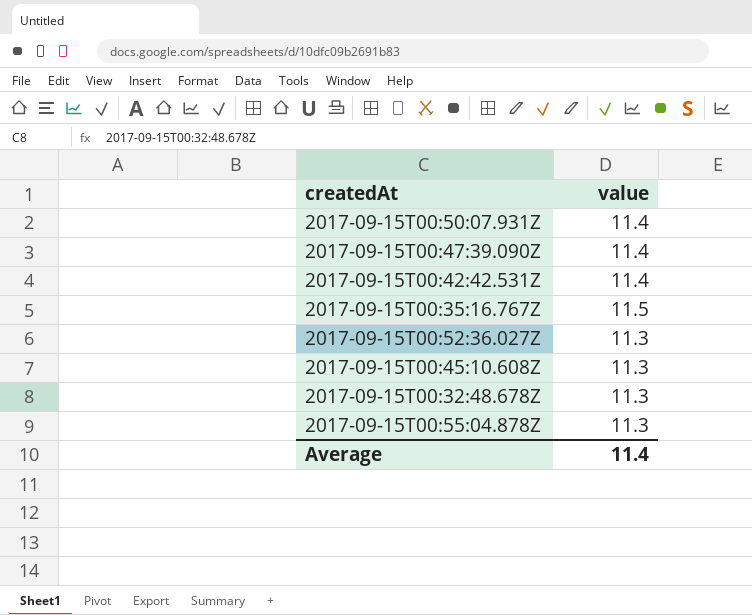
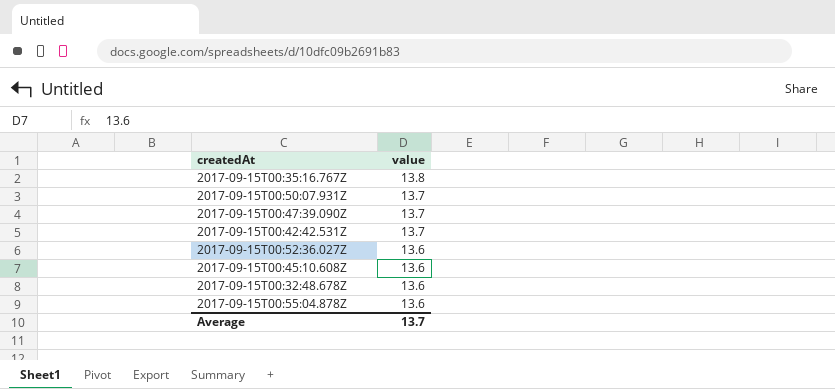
row order: none -> value descending
2017-09-15T00:35:16.767Z | value: 11.5 -> 13.8
2017-09-15T00:50:07.931Z | value: 11.4 -> 13.7
2017-09-15T00:47:39.090Z | value: 11.4 -> 13.7
2017-09-15T00:42:42.531Z | value: 11.4 -> 13.7
2017-09-15T00:52:36.027Z | value: 11.3 -> 13.6
2017-09-15T00:45:10.608Z | value: 11.3 -> 13.6
2017-09-15T00:32:48.678Z | value: 11.3 -> 13.6
2017-09-15T00:55:04.878Z | value: 11.3 -> 13.6
Average | value: 11.4 -> 13.7

